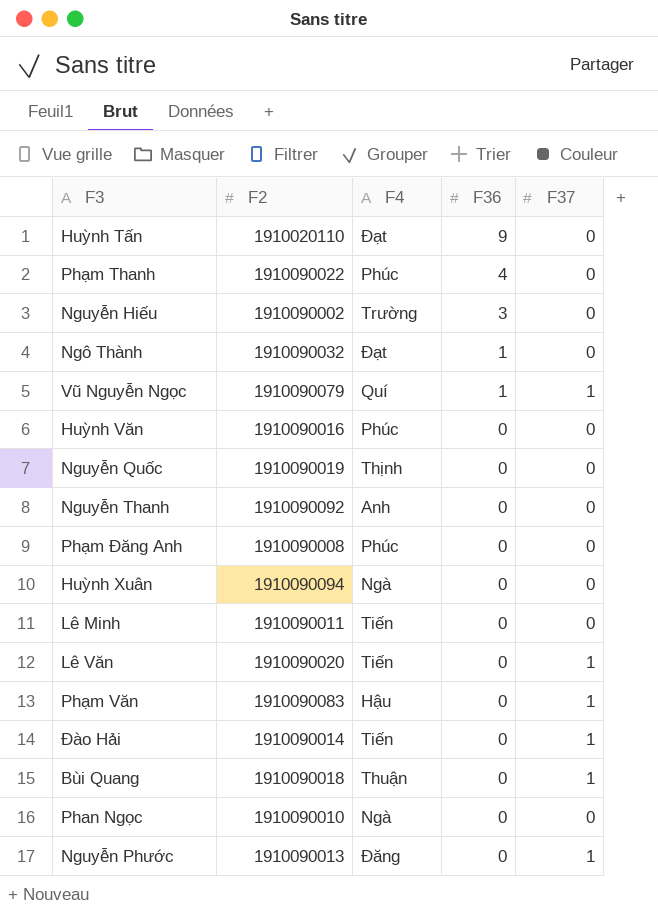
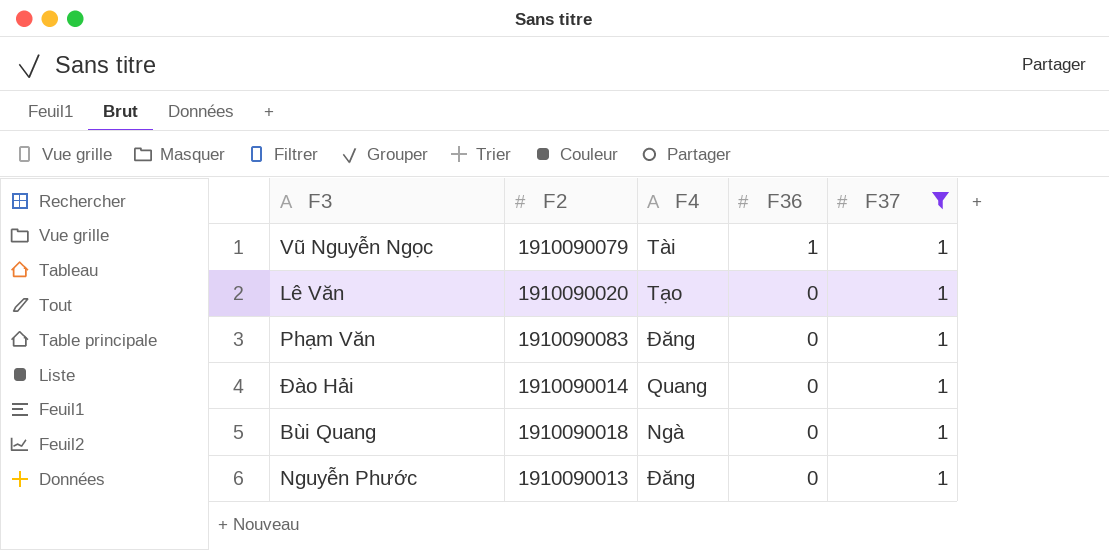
filter: none -> F37 = 1
Vũ Nguyễn Ngọc | F4: Quí -> Tài
Lê Văn | F4: Tiến -> Tạo
Phạm Văn | F4: Hậu -> Đăng
Đào Hải | F4: Tiến -> Quang
Bùi Quang | F4: Thuận -> Ngà

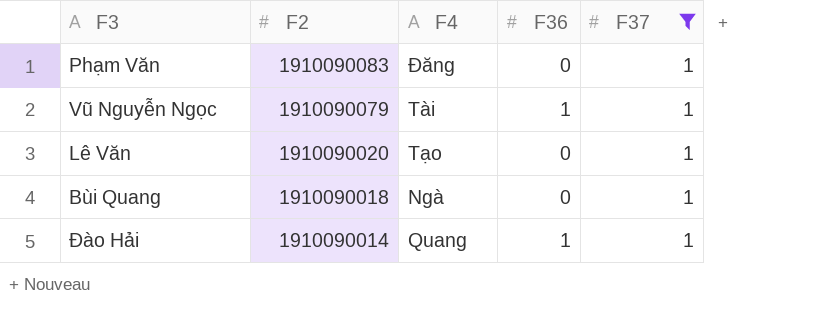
row order: F36 descending -> F2 descending
row Nguyễn Phước: 1910090013 | Đăng | 0 | 1 -> none
Đào Hải | F36: 0 -> 1

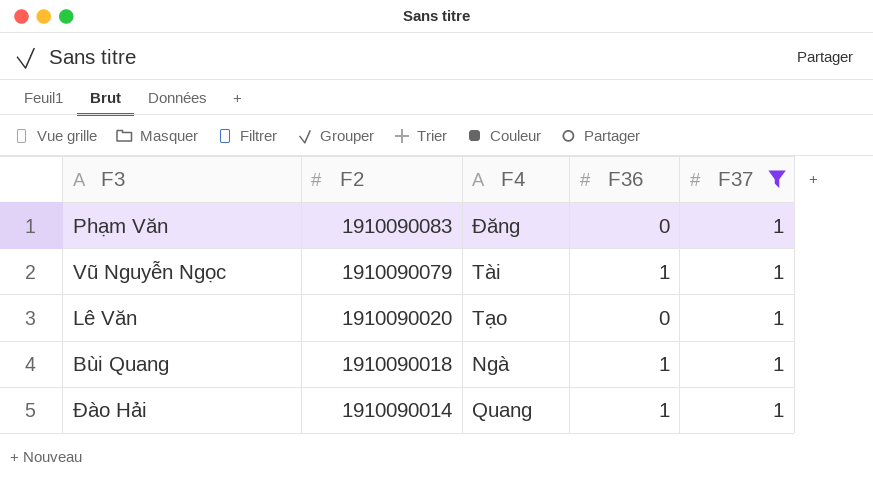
Bùi Quang | F36: 0 -> 1

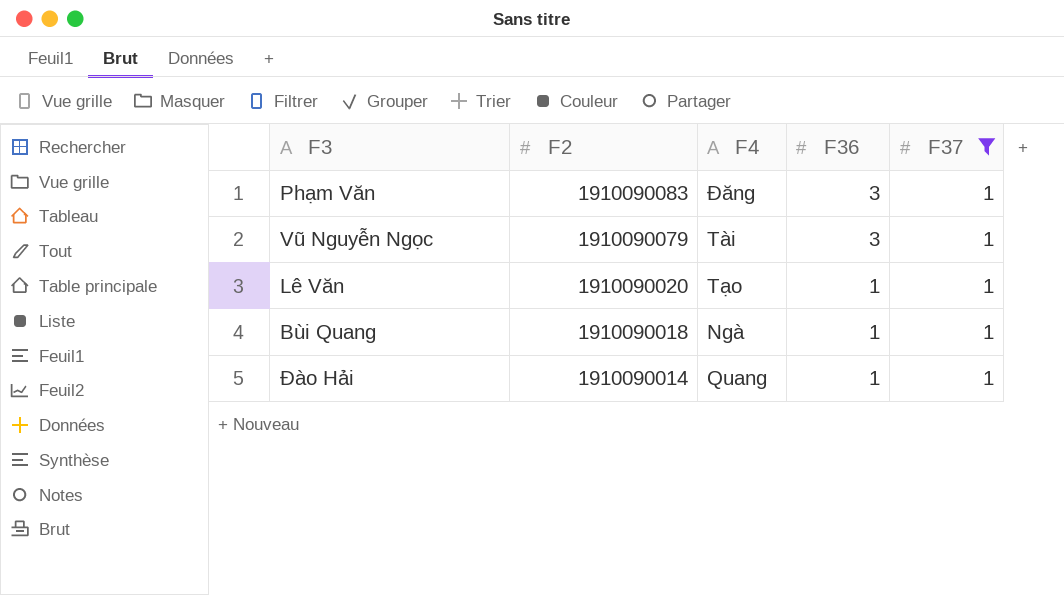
Phạm Văn | F36: 0 -> 3
Vũ Nguyễn Ngọc | F36: 1 -> 3
Lê Văn | F36: 0 -> 1

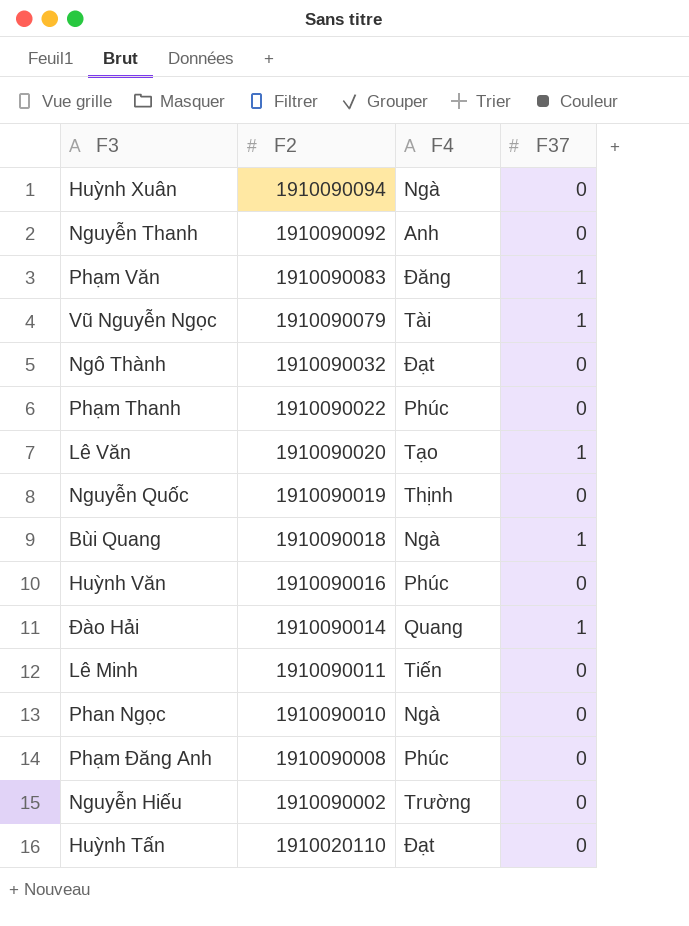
filter: F37 = 1 -> none
column F36 | position: 4 -> none

